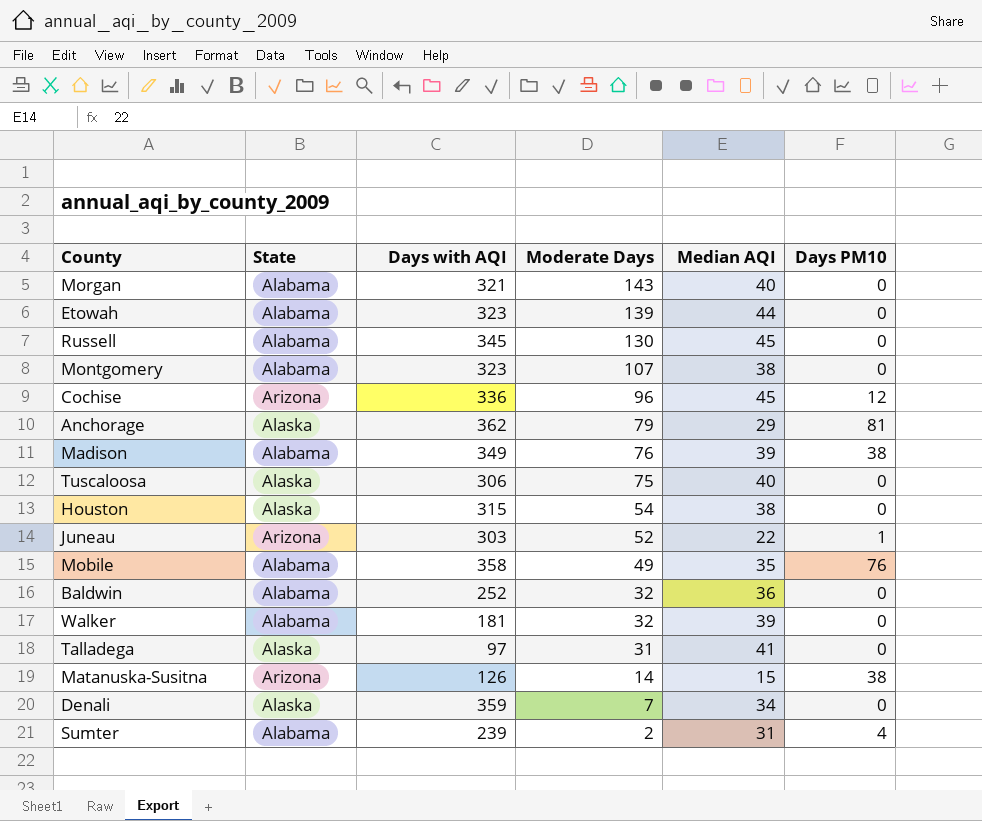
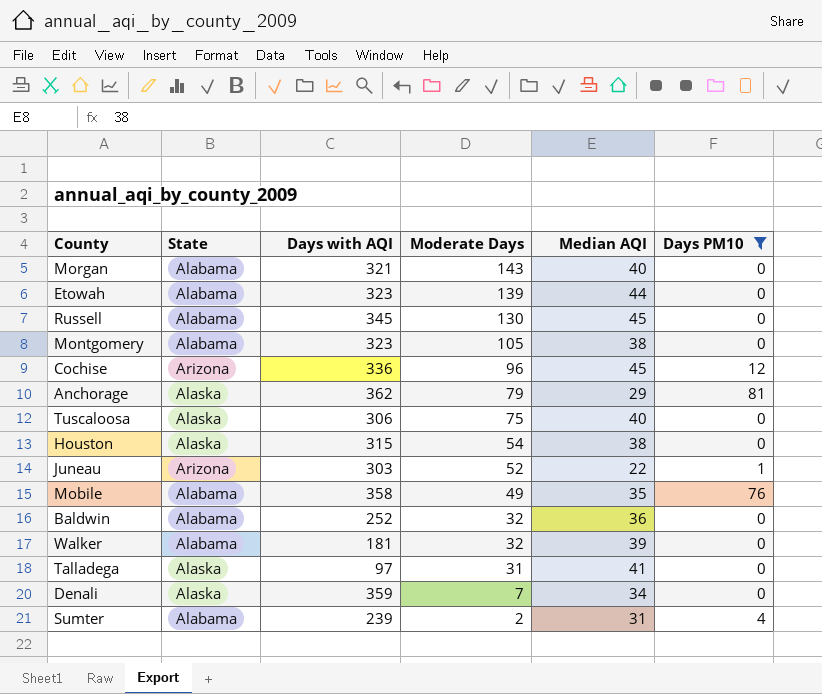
filter: none -> Days PM10 != 38
Montgomery | Moderate Days: 107 -> 105

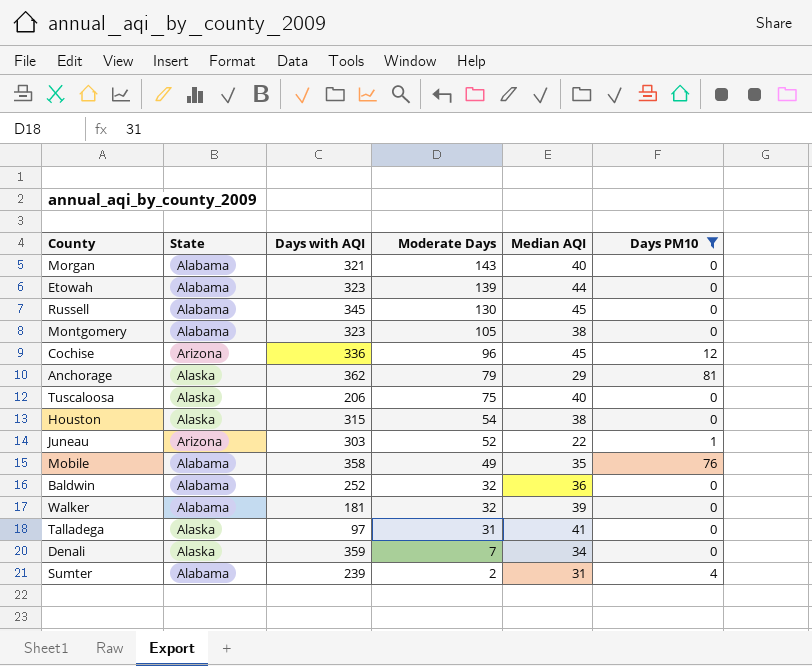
Tuscaloosa | Days with AQI: 306 -> 206

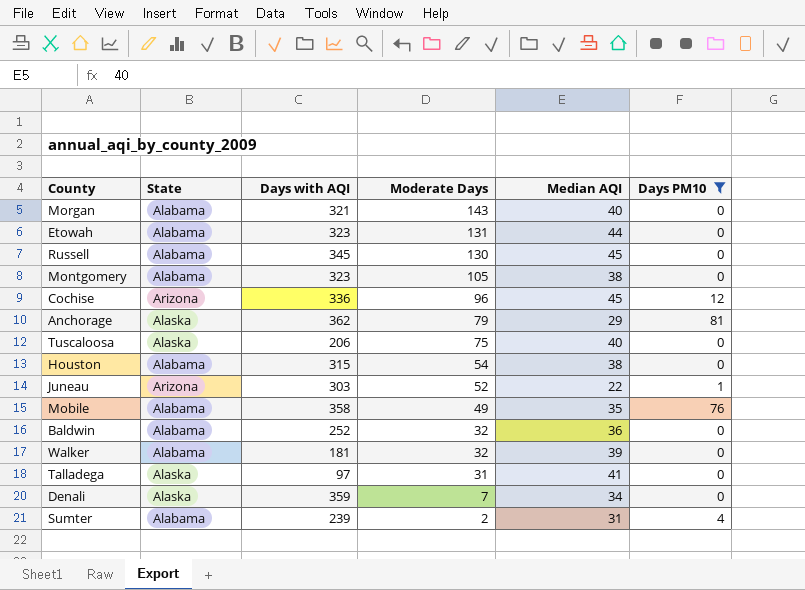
Etowah | Moderate Days: 139 -> 131
Houston | State: Alaska -> Alabama

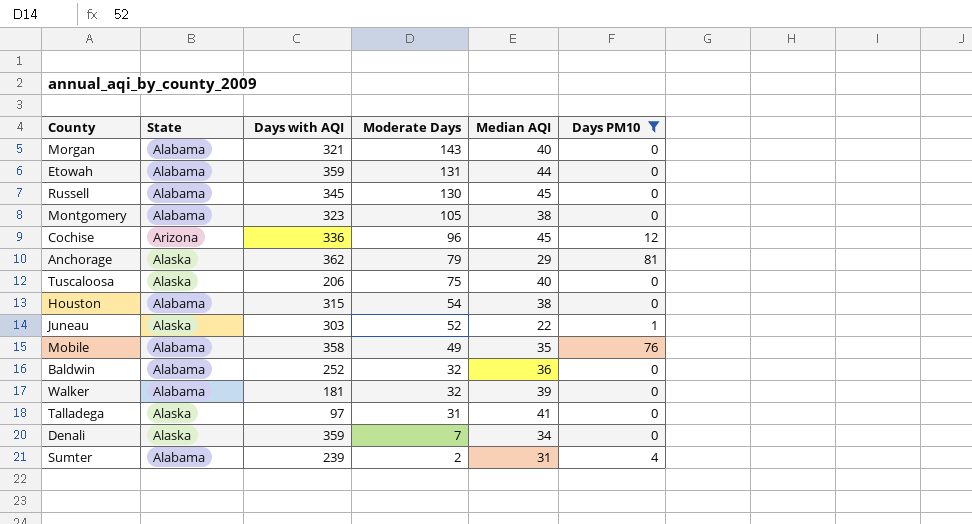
Etowah | Days with AQI: 323 -> 359
Juneau | State: Arizona -> Alaska

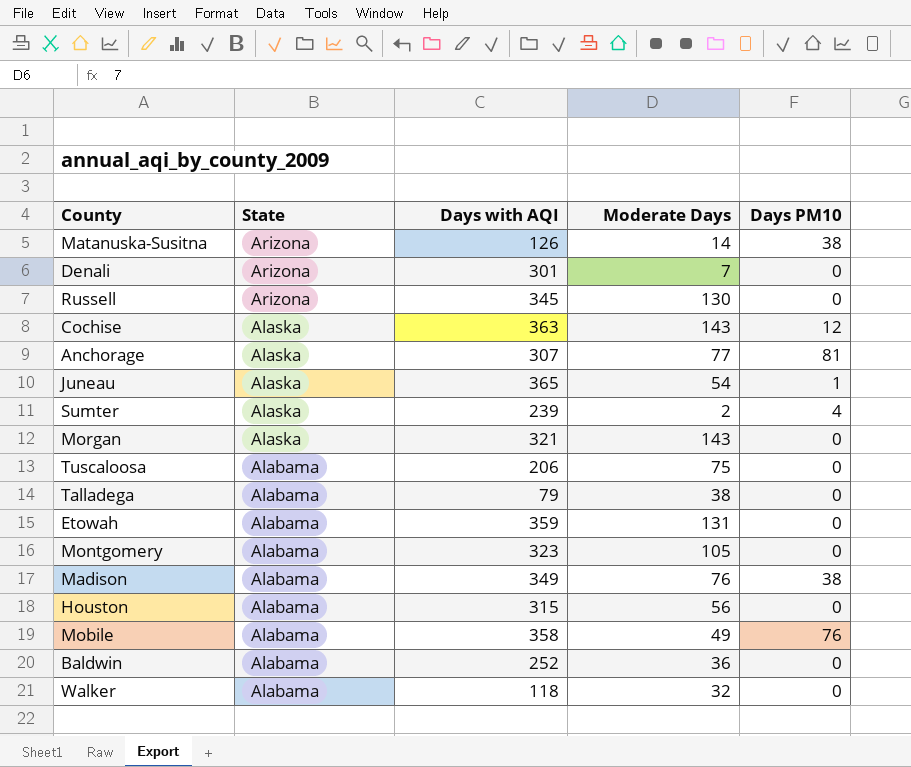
filter: Days PM10 != 38 -> none
row order: Moderate Days descending -> State descending
column Median AQI | position: 5 -> none
Denali | State: Alaska -> Arizona
Denali | Days with AQI: 359 -> 301
Russell | State: Alabama -> Arizona
Cochise | State: Arizona -> Alaska
Cochise | Days with AQI: 336 -> 363
Cochise | Moderate Days: 96 -> 143
Anchorage | Days with AQI: 362 -> 307
Anchorage | Moderate Days: 79 -> 77
Juneau | Days with AQI: 303 -> 365
Juneau | Moderate Days: 52 -> 54
Sumter | State: Alabama -> Alaska
Morgan | State: Alabama -> Alaska
Tuscaloosa | State: Alaska -> Alabama
Talladega | State: Alaska -> Alabama
Talladega | Days with AQI: 97 -> 79
Talladega | Moderate Days: 31 -> 38
Houston | Moderate Days: 54 -> 56
Baldwin | Moderate Days: 32 -> 36
Walker | Days with AQI: 181 -> 118

